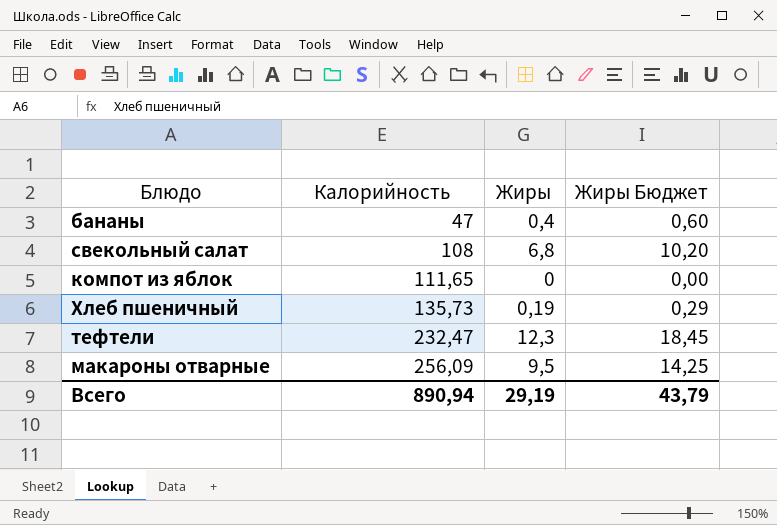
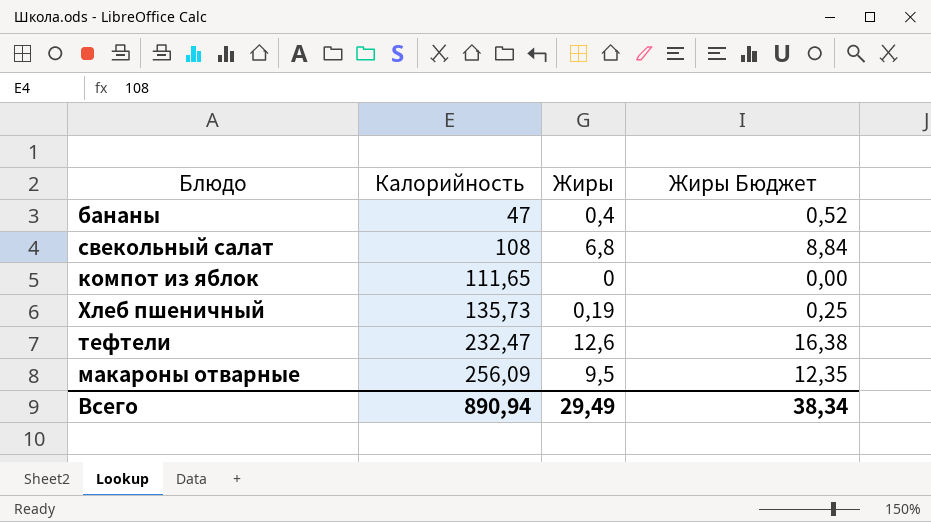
column Жиры Бюджет | formula: [Жиры] * 1,5 -> [Жиры] * 1,3
тефтели | Жиры: 12,3 -> 12,6
Всего | Жиры: 29,19 -> 29,49
Всего | Жиры Бюджет: 43,79 -> 38,34

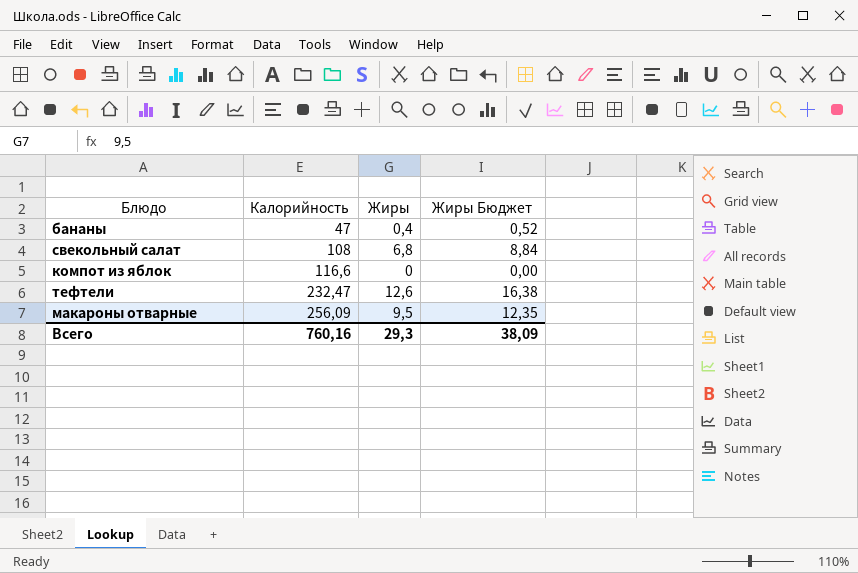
row Хлеб пшеничный: 135,73 | 0,19 | 0,25 -> none
компот из яблок | Калорийность: 111,65 -> 116,6
Всего | Калорийность: 890,94 -> 760,16
Всего | Жиры: 29,49 -> 29,3
Всего | Жиры Бюджет: 38,34 -> 38,09

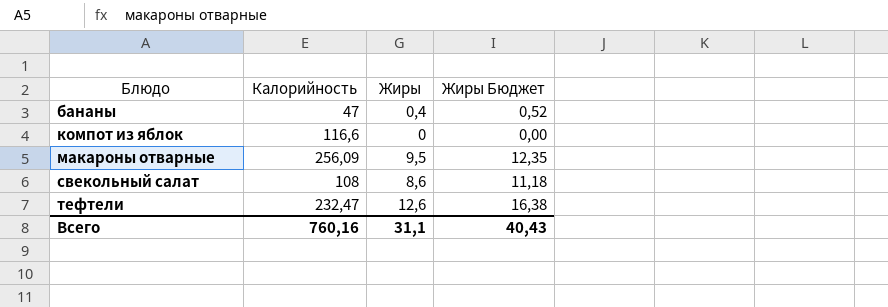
row order: Калорийность ascending -> Блюдо ascending
свекольный салат | Жиры: 6,8 -> 8,6
свекольный салат | Жиры Бюджет: 8,84 -> 11,18
Всего | Жиры: 29,3 -> 31,1
Всего | Жиры Бюджет: 38,09 -> 40,43

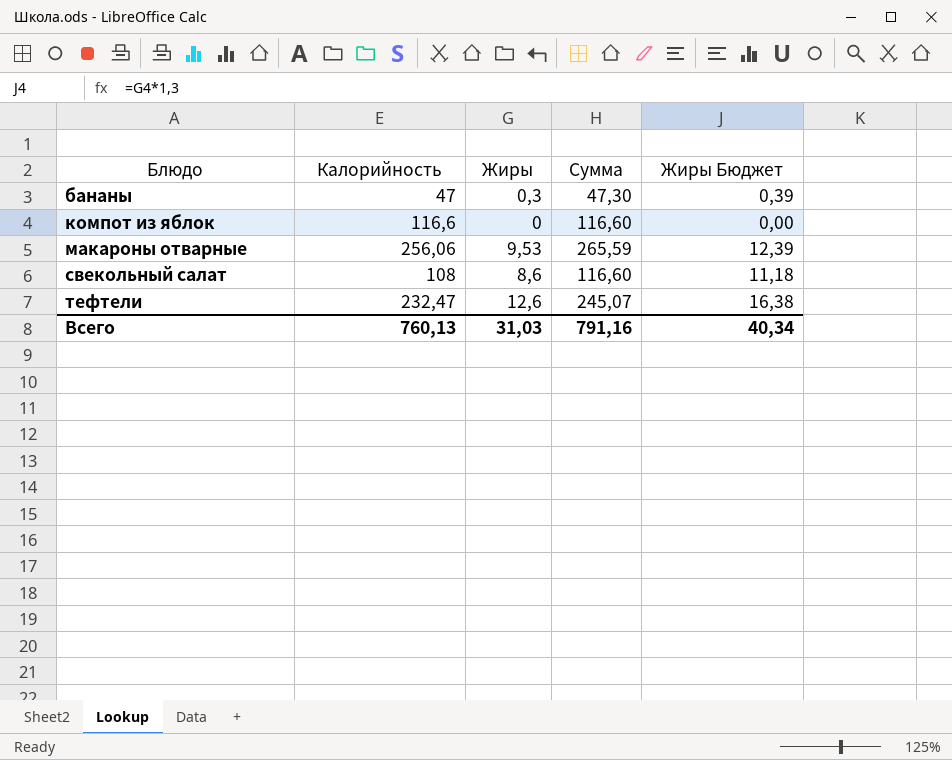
column Сумма | formula: none -> [Калорийность] + [Жиры]
бананы | Жиры: 0,4 -> 0,3
бананы | Жиры Бюджет: 0,52 -> 0,39
макароны отварные | Калорийность: 256,09 -> 256,06
макароны отварные | Жиры: 9,5 -> 9,53
макароны отварные | Жиры Бюджет: 12,35 -> 12,39
Всего | Калорийность: 760,16 -> 760,13
Всего | Жиры: 31,1 -> 31,03
Всего | Жиры Бюджет: 40,43 -> 40,34

